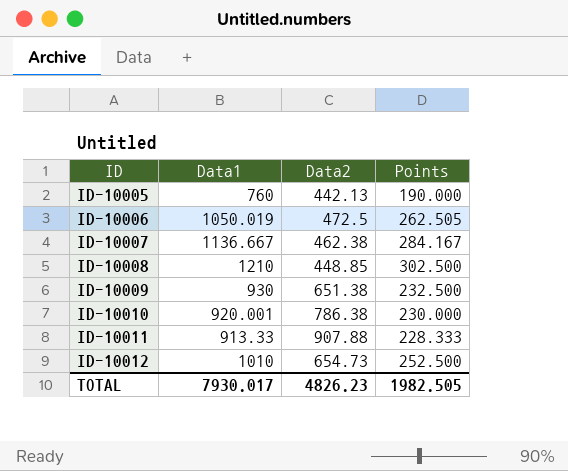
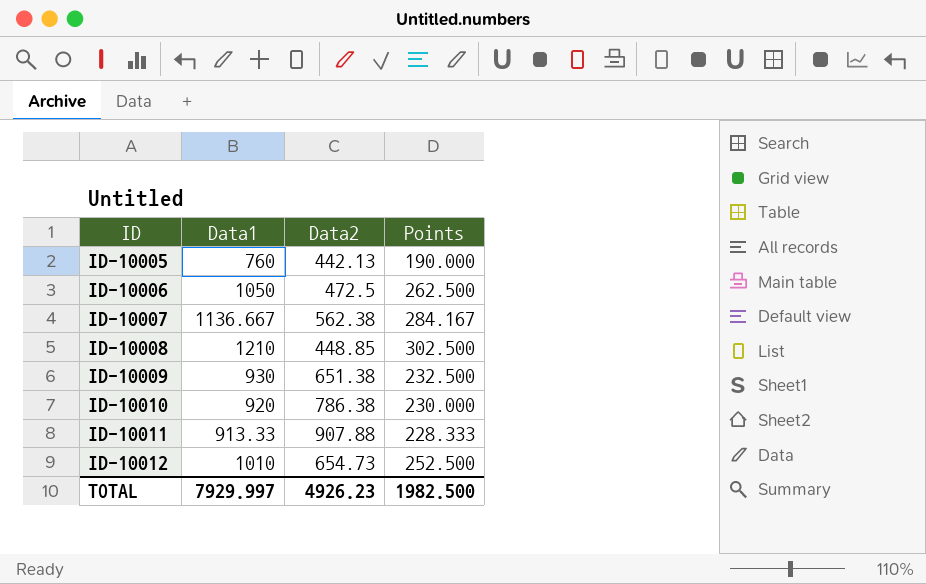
ID-10006 | Data1: 1050.019 -> 1050
ID-10006 | Points: 262.505 -> 262.500
ID-10007 | Data2: 462.38 -> 562.38
ID-10010 | Data1: 920.001 -> 920
TOTAL | Data1: 7930.017 -> 7929.997
TOTAL | Data2: 4826.23 -> 4926.23
TOTAL | Points: 1982.505 -> 1982.500

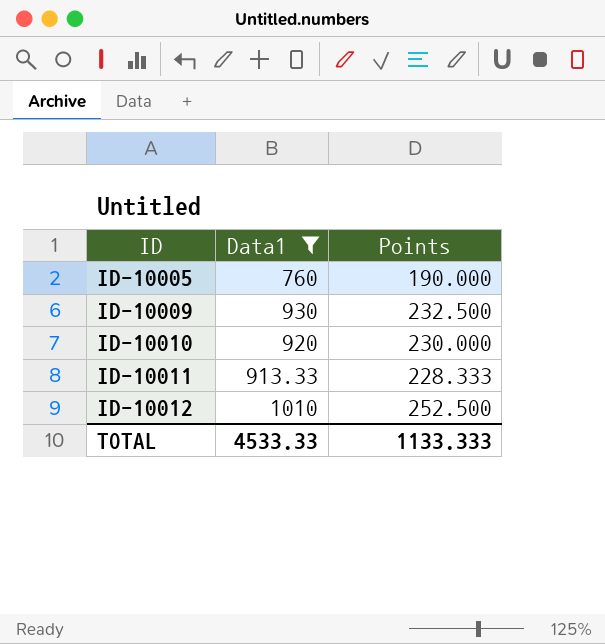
filter: none -> Data1 <= 1010
column Data2 | position: 3 -> none
TOTAL | Data1: 7929.997 -> 4533.33
TOTAL | Points: 1982.500 -> 1133.333

